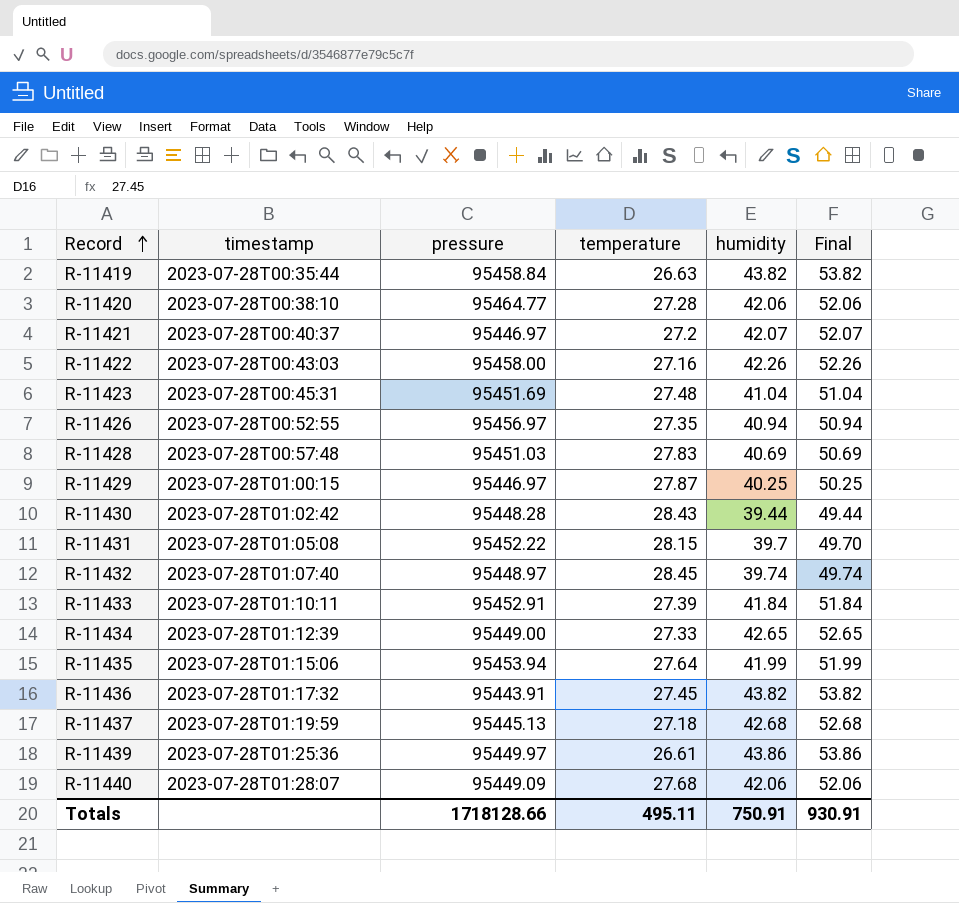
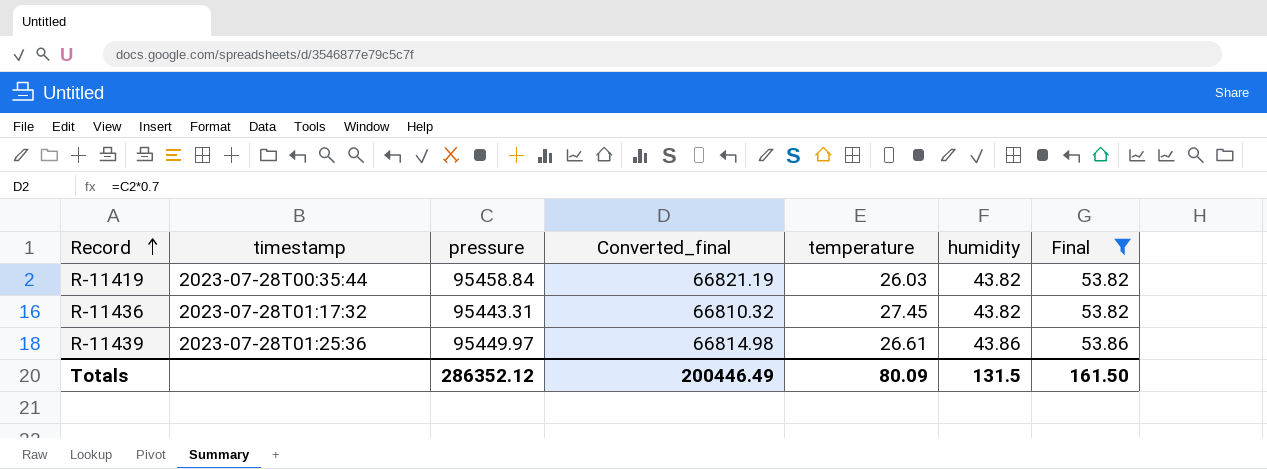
filter: none -> Final >= 53.82
column Converted_final | formula: none -> [pressure] * 0.7
R-11419 | temperature: 26.63 -> 26.03
R-11436 | pressure: 95443.91 -> 95443.31
Totals | pressure: 1718128.66 -> 286352.12
Totals | temperature: 495.11 -> 80.09
Totals | humidity: 750.91 -> 131.5
Totals | Final: 930.91 -> 161.50

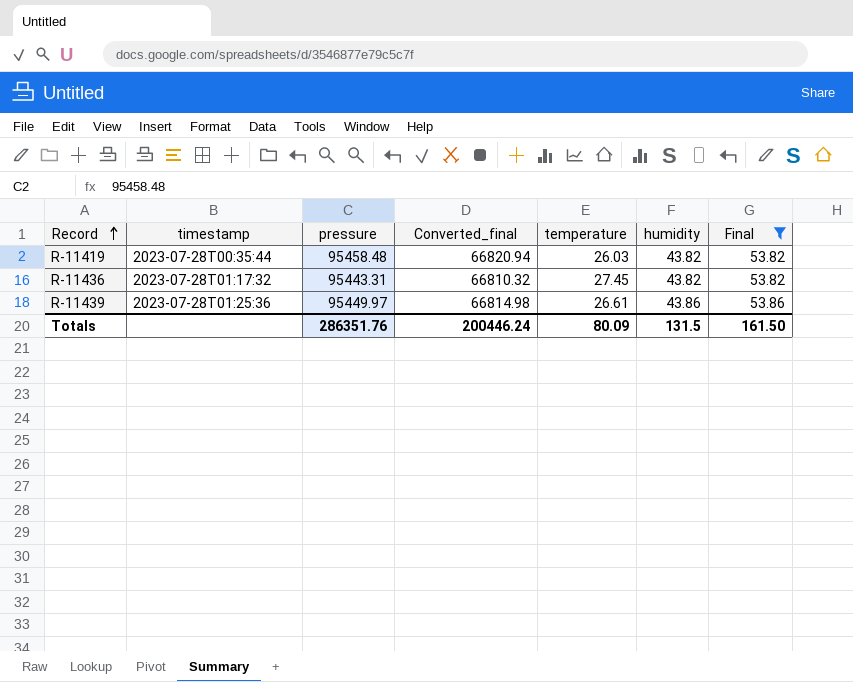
R-11419 | pressure: 95458.84 -> 95458.48
R-11419 | Converted_final: 66821.19 -> 66820.94
Totals | pressure: 286352.12 -> 286351.76
Totals | Converted_final: 200446.49 -> 200446.24

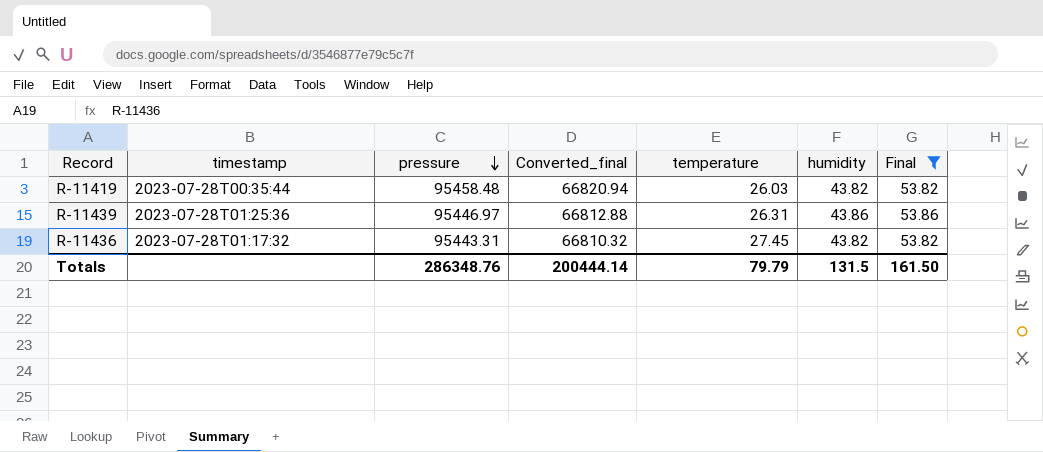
row order: Record ascending -> pressure descending
R-11439 | pressure: 95449.97 -> 95446.97
R-11439 | Converted_final: 66814.98 -> 66812.88
R-11439 | temperature: 26.61 -> 26.31
Totals | pressure: 286351.76 -> 286348.76
Totals | Converted_final: 200446.24 -> 200444.14
Totals | temperature: 80.09 -> 79.79

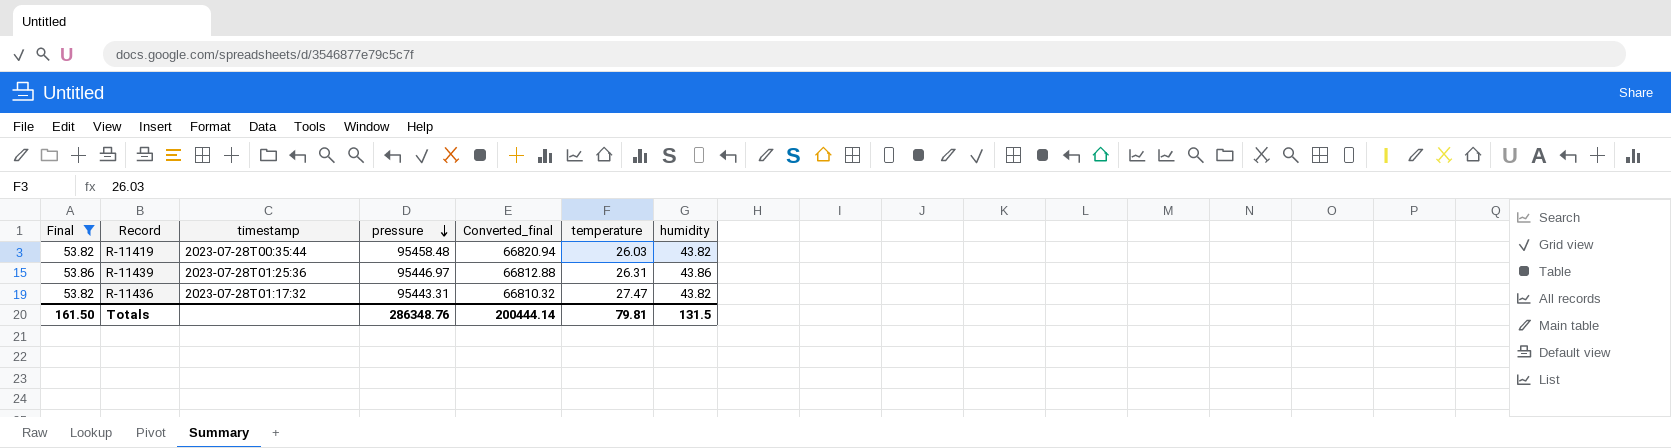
column Final | position: 7 -> 1
R-11436 | temperature: 27.45 -> 27.47
Totals | temperature: 79.79 -> 79.81

